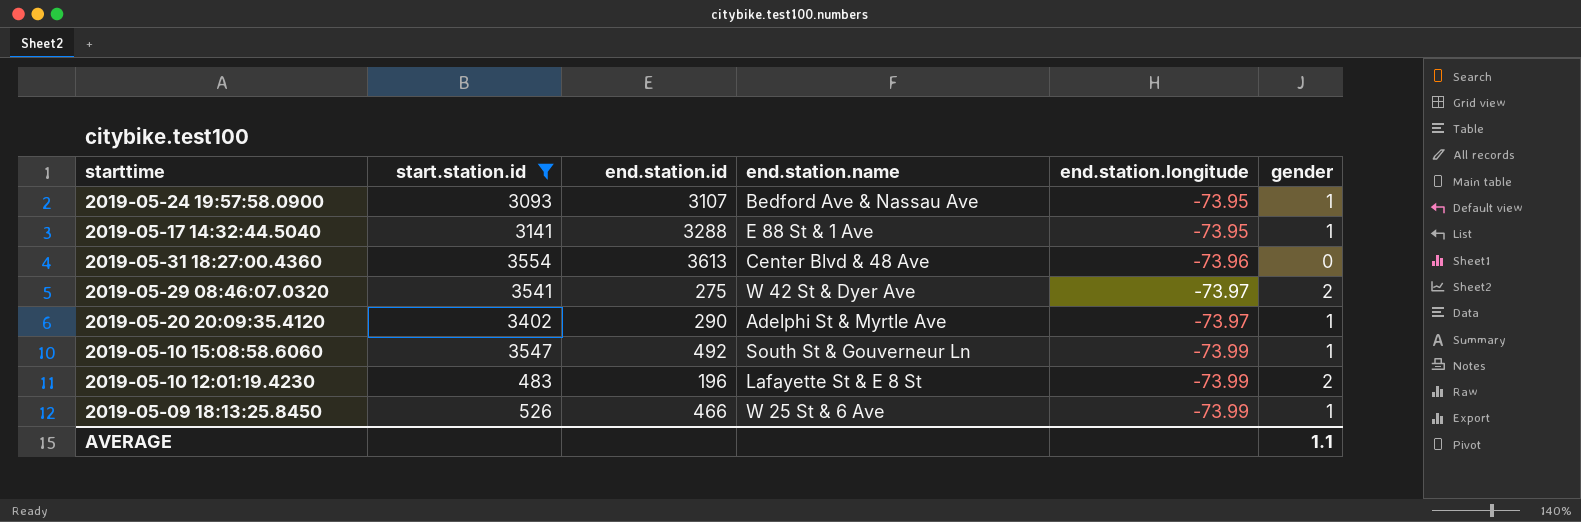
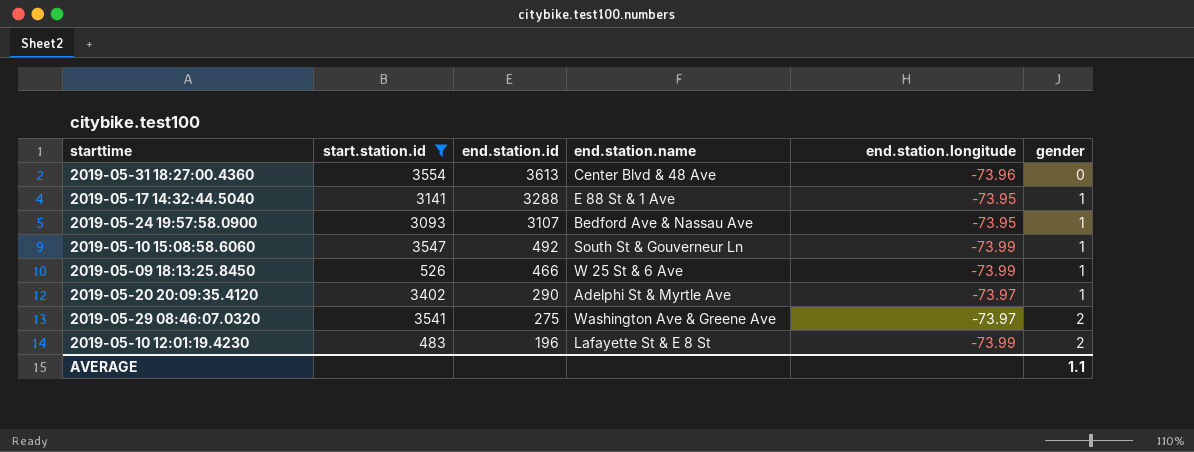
row order: end.station.longitude descending -> end.station.id descending
2019-05-29 08:46:07.0320 | end.station.name: W 42 St & Dyer Ave -> Washington Ave & Greene Ave

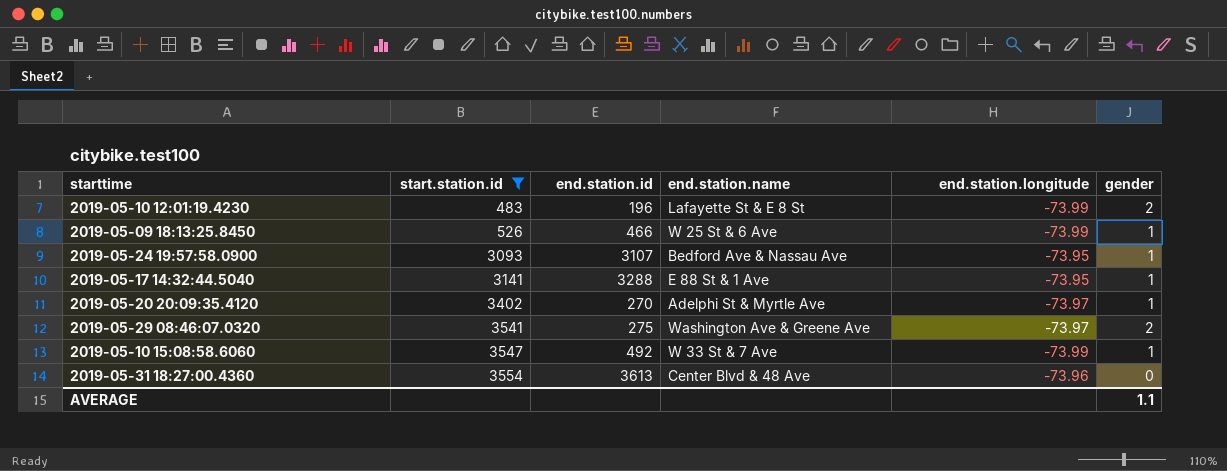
row order: end.station.id descending -> start.station.id ascending
2019-05-20 20:09:35.4120 | end.station.id: 290 -> 270
2019-05-10 15:08:58.6060 | end.station.name: South St & Gouverneur Ln -> W 33 St & 7 Ave

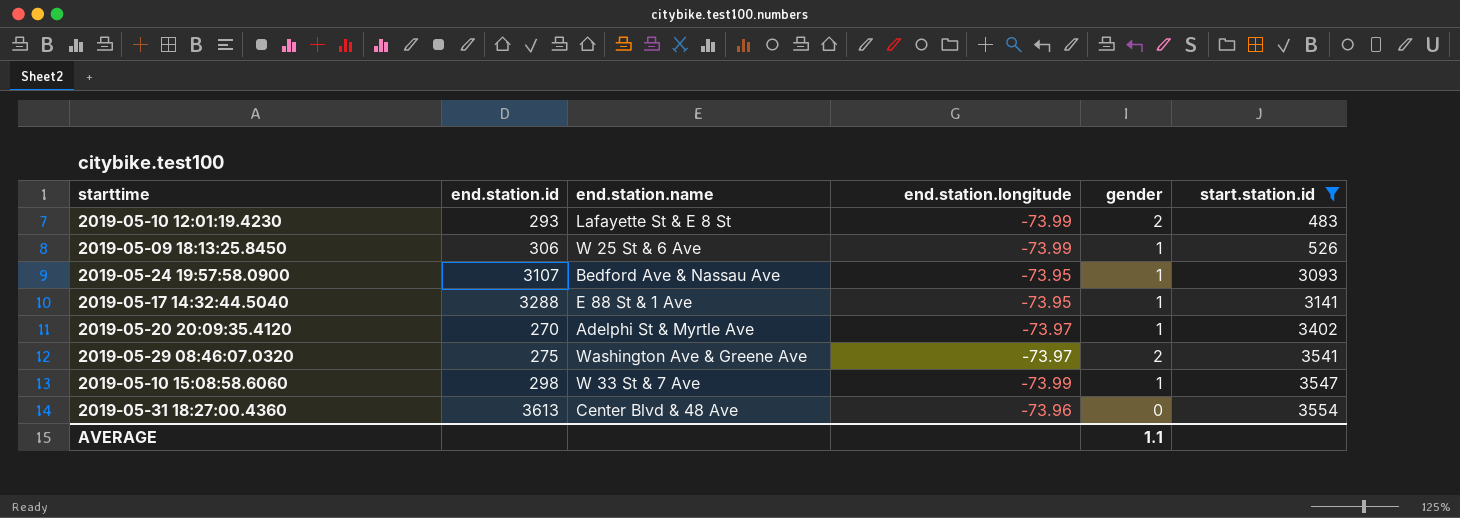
column start.station.id | position: 2 -> 6
2019-05-10 12:01:19.4230 | end.station.id: 196 -> 293
2019-05-09 18:13:25.8450 | end.station.id: 466 -> 306
2019-05-10 15:08:58.6060 | end.station.id: 492 -> 298

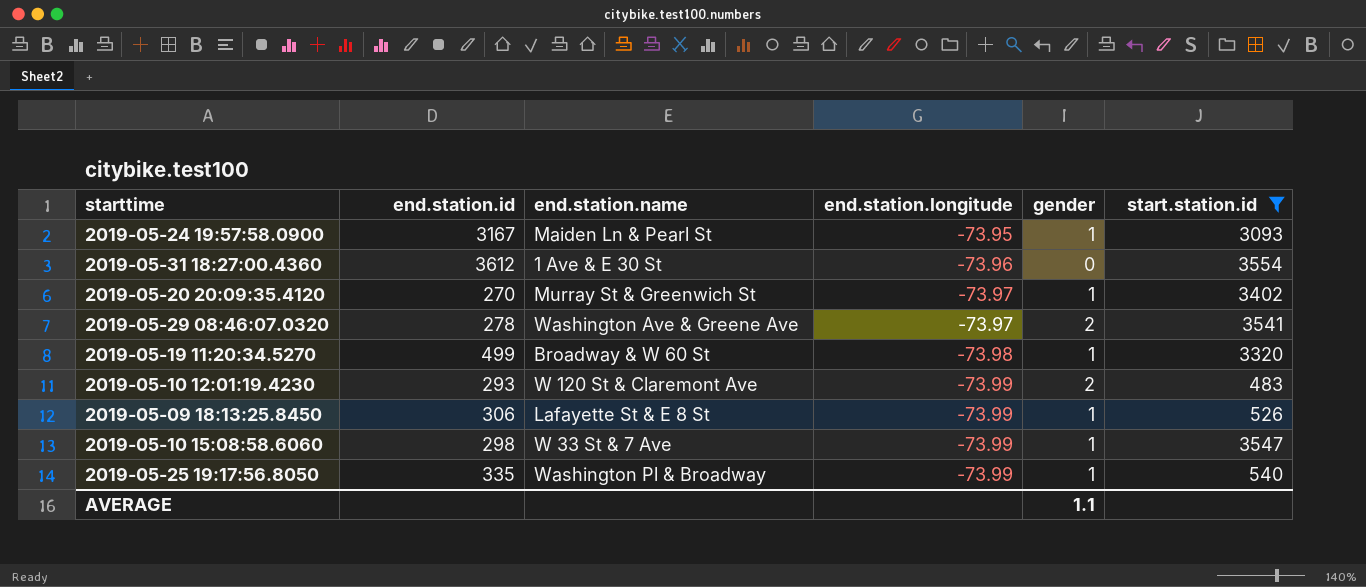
row order: start.station.id ascending -> end.station.longitude descending
row 2019-05-17 14:32:44.5040: 3288 | E 88 St & 1 Ave | -73.95 | 1 | 3141 -> none
2019-05-24 19:57:58.0900 | end.station.id: 3107 -> 3167
2019-05-24 19:57:58.0900 | end.station.name: Bedford Ave & Nassau Ave -> Maiden Ln & Pearl St
2019-05-31 18:27:00.4360 | end.station.id: 3613 -> 3612
2019-05-31 18:27:00.4360 | end.station.name: Center Blvd & 48 Ave -> 1 Ave & E 30 St
2019-05-20 20:09:35.4120 | end.station.name: Adelphi St & Myrtle Ave -> Murray St & Greenwich St
2019-05-29 08:46:07.0320 | end.station.id: 275 -> 278
row 2019-05-19 11:20:34.5270: none -> 499 | Broadway & W 60 St | -73.98 | 1 | 3320
2019-05-10 12:01:19.4230 | end.station.name: Lafayette St & E 8 St -> W 120 St & Claremont Ave
2019-05-09 18:13:25.8450 | end.station.name: W 25 St & 6 Ave -> Lafayette St & E 8 St
row 2019-05-25 19:17:56.8050: none -> 335 | Washington Pl & Broadway | -73.99 | 1 | 540

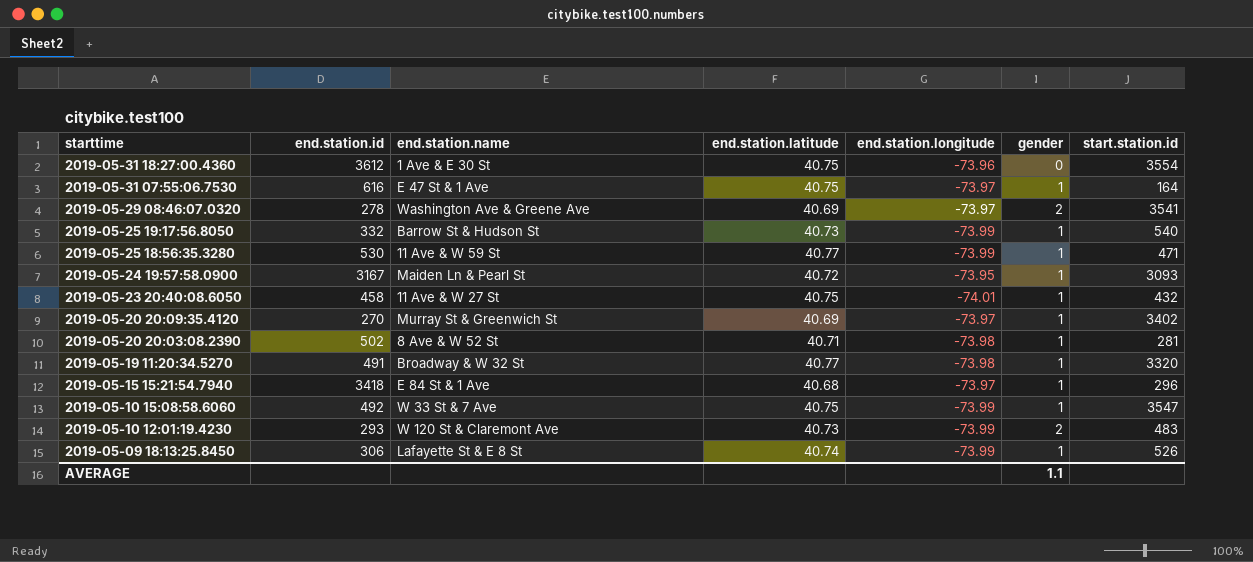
filter: start.station.id >= 483 -> none
row order: end.station.longitude descending -> starttime descending
column end.station.latitude | position: none -> 4
2019-05-25 19:17:56.8050 | end.station.id: 335 -> 332
2019-05-25 19:17:56.8050 | end.station.name: Washington Pl & Broadway -> Barrow St & Hudson St
2019-05-19 11:20:34.5270 | end.station.id: 499 -> 491
2019-05-19 11:20:34.5270 | end.station.name: Broadway & W 60 St -> Broadway & W 32 St
2019-05-10 15:08:58.6060 | end.station.id: 298 -> 492

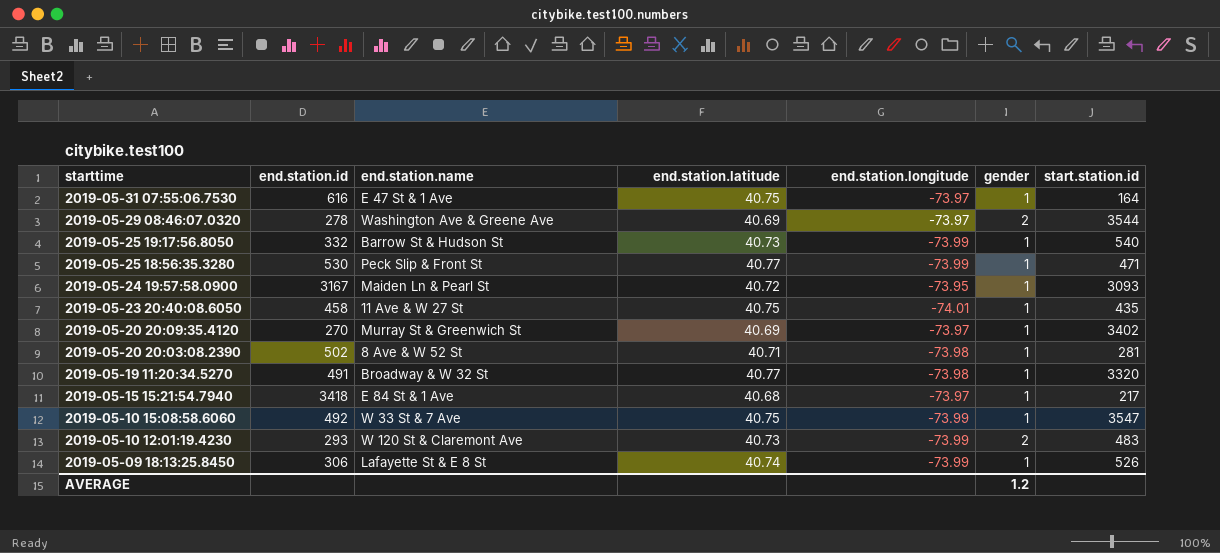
row 2019-05-31 18:27:00.4360: 3612 | 1 Ave & E 30 St | 40.75 | -73.96 | 0 | 3554 -> none
2019-05-29 08:46:07.0320 | start.station.id: 3541 -> 3544
2019-05-25 18:56:35.3280 | end.station.name: 11 Ave & W 59 St -> Peck Slip & Front St
2019-05-23 20:40:08.6050 | start.station.id: 432 -> 435
2019-05-15 15:21:54.7940 | start.station.id: 296 -> 217
AVERAGE | gender: 1.1 -> 1.2

